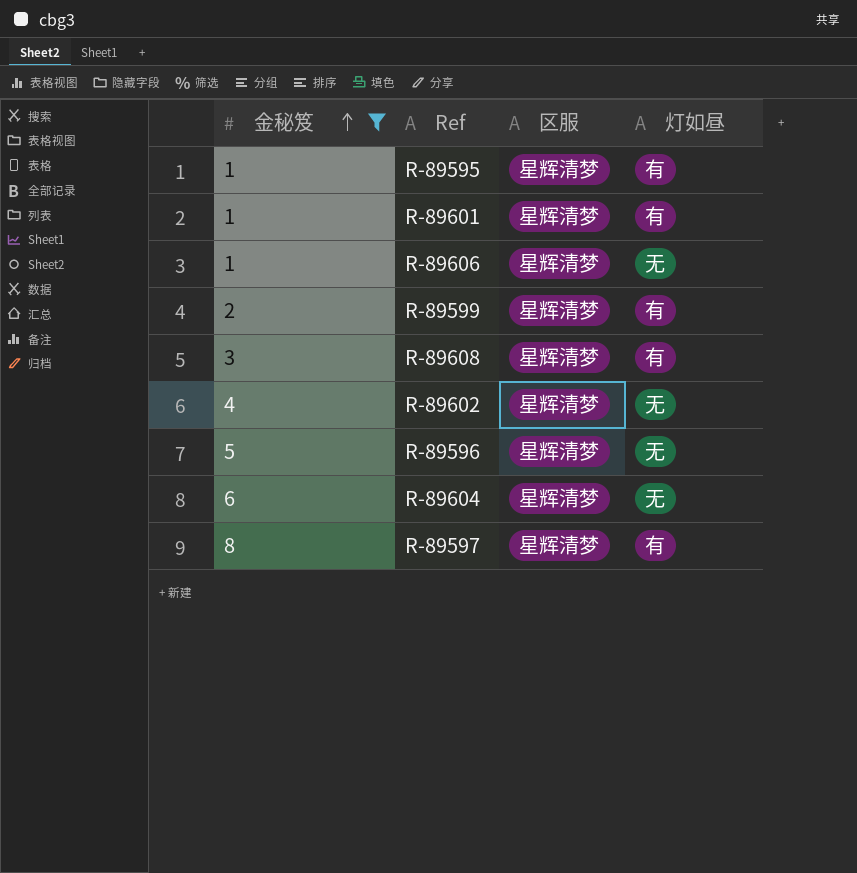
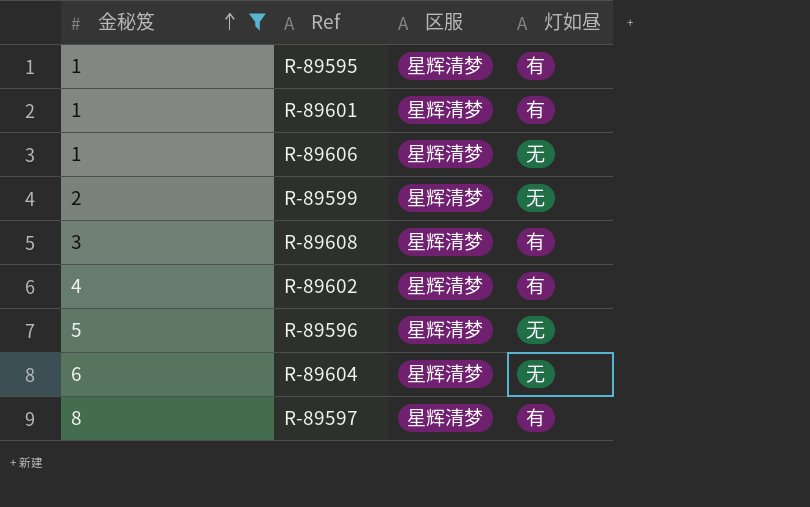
R-89599 | 灯如昼: 有 -> 无
R-89602 | 灯如昼: 无 -> 有

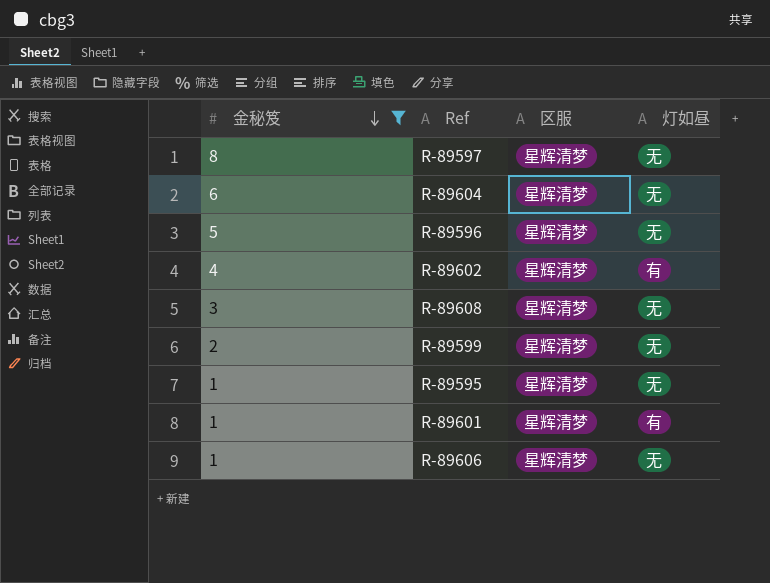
row order: 金秘笈 ascending -> 金秘笈 descending
R-89597 | 灯如昼: 有 -> 无
R-89608 | 灯如昼: 有 -> 无
R-89595 | 灯如昼: 有 -> 无

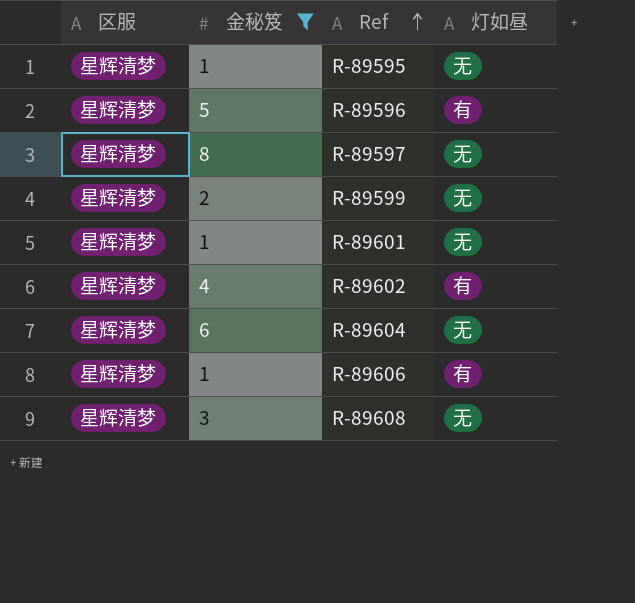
row order: 金秘笈 descending -> Ref ascending
column 区服 | position: 3 -> 1
R-89596 | 灯如昼: 无 -> 有
R-89601 | 灯如昼: 有 -> 无
R-89606 | 灯如昼: 无 -> 有

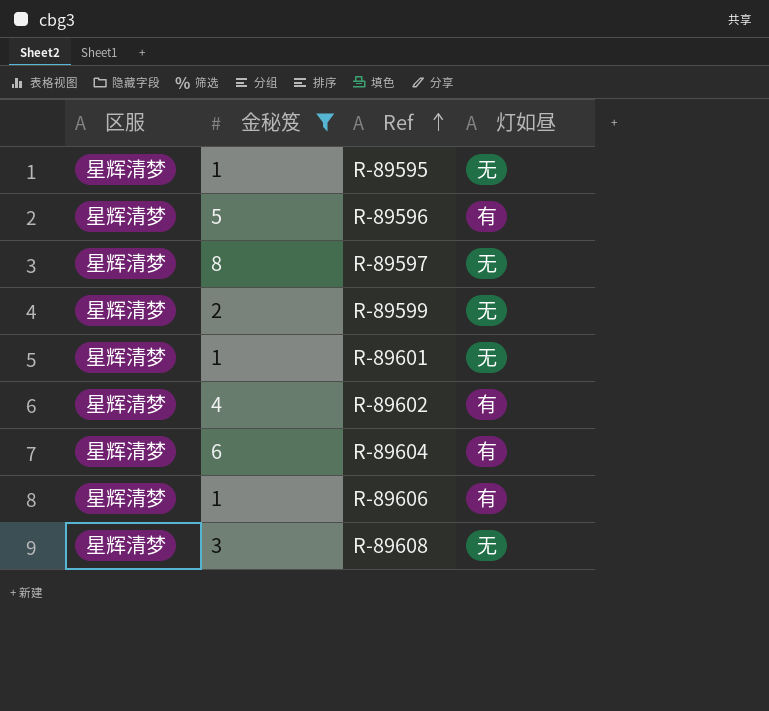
R-89604 | 灯如昼: 无 -> 有

